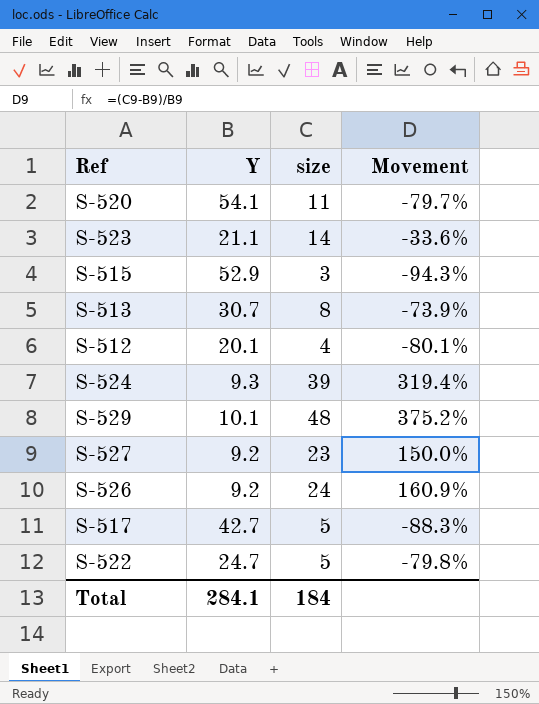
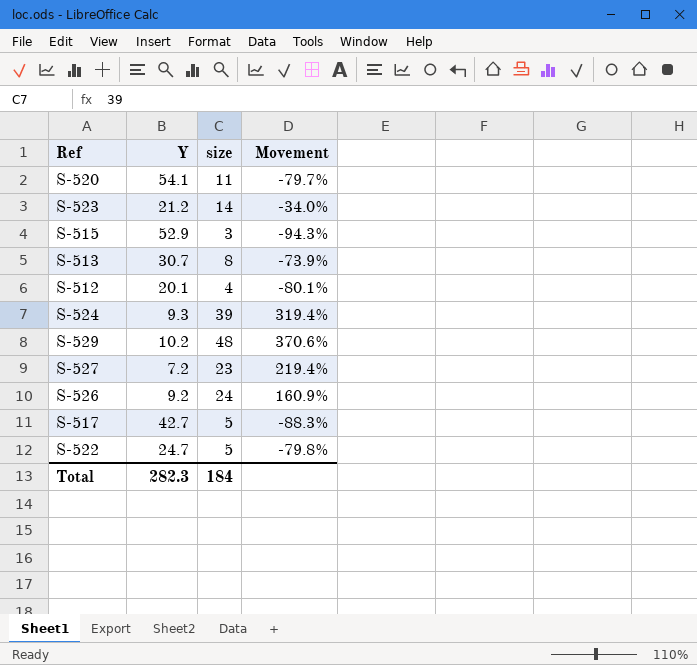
S-523 | Y: 21.1 -> 21.2
S-523 | Movement: -33.6% -> -34.0%
S-529 | Y: 10.1 -> 10.2
S-529 | Movement: 375.2% -> 370.6%
S-527 | Y: 9.2 -> 7.2
S-527 | Movement: 150.0% -> 219.4%
Total | Y: 284.1 -> 282.3

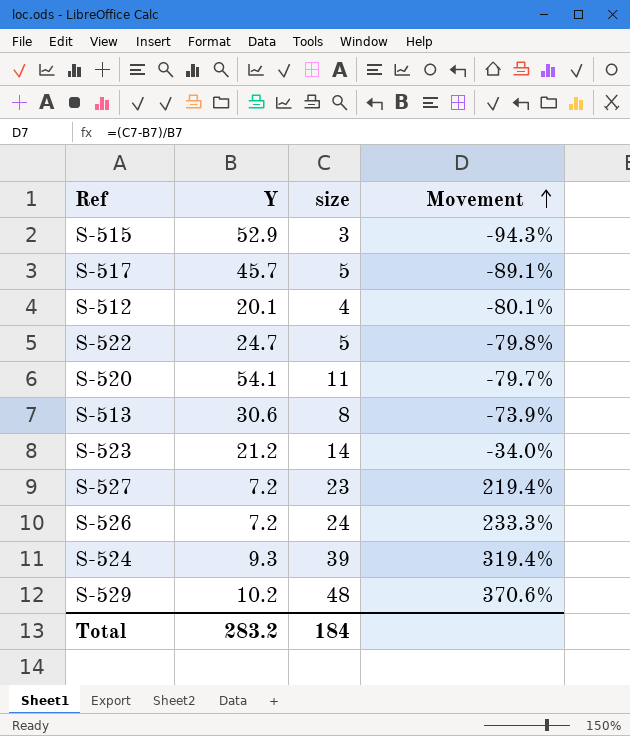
row order: none -> Movement ascending
S-517 | Y: 42.7 -> 45.7
S-517 | Movement: -88.3% -> -89.1%
S-513 | Y: 30.7 -> 30.6
S-526 | Y: 9.2 -> 7.2
S-526 | Movement: 160.9% -> 233.3%
Total | Y: 282.3 -> 283.2

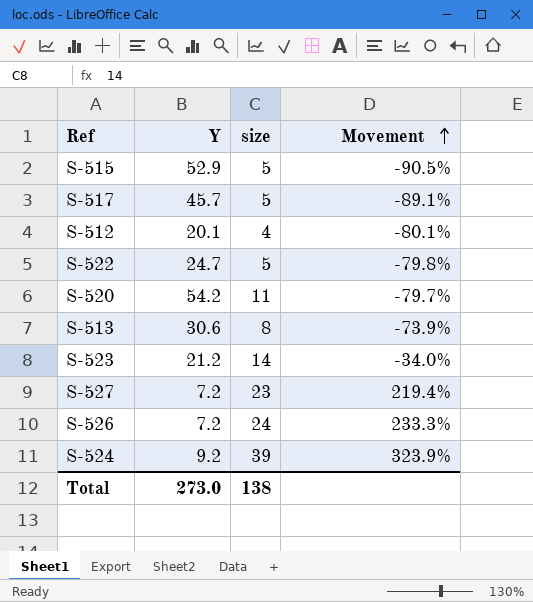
row S-529: 10.2 | 48 | 370.6% -> none
S-515 | size: 3 -> 5
S-515 | Movement: -94.3% -> -90.5%
S-520 | Y: 54.1 -> 54.2
S-524 | Y: 9.3 -> 9.2
S-524 | Movement: 319.4% -> 323.9%
Total | Y: 283.2 -> 273.0
Total | size: 184 -> 138

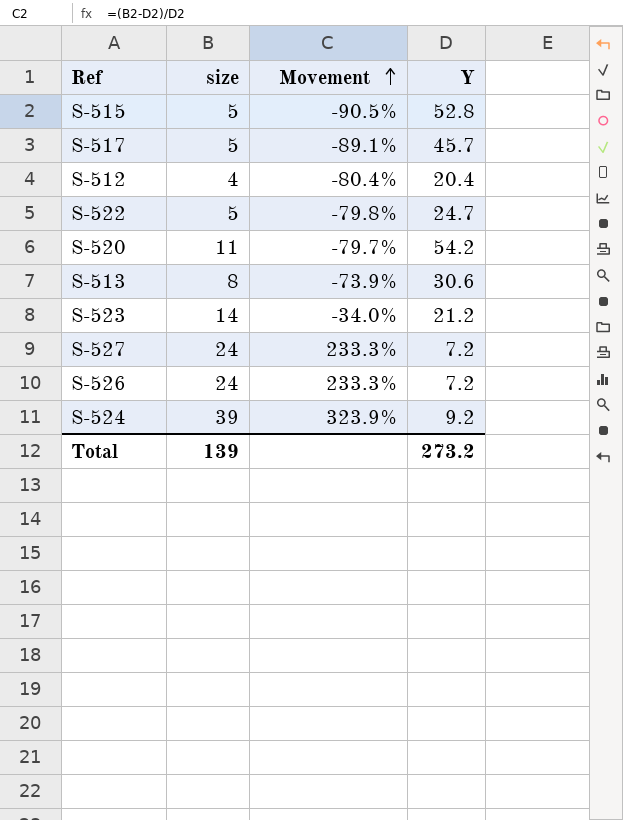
column Y | position: 2 -> 4
S-515 | Y: 52.9 -> 52.8
S-512 | Movement: -80.1% -> -80.4%
S-512 | Y: 20.1 -> 20.4
S-527 | size: 23 -> 24
S-527 | Movement: 219.4% -> 233.3%
Total | size: 138 -> 139
Total | Y: 273.0 -> 273.2

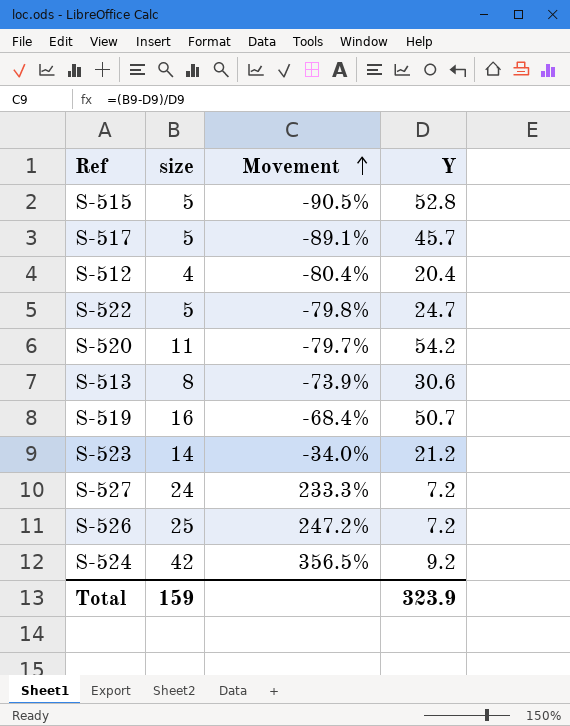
row S-519: none -> 16 | -68.4% | 50.7
S-526 | size: 24 -> 25
S-526 | Movement: 233.3% -> 247.2%
S-524 | size: 39 -> 42
S-524 | Movement: 323.9% -> 356.5%
Total | size: 139 -> 159
Total | Y: 273.2 -> 323.9

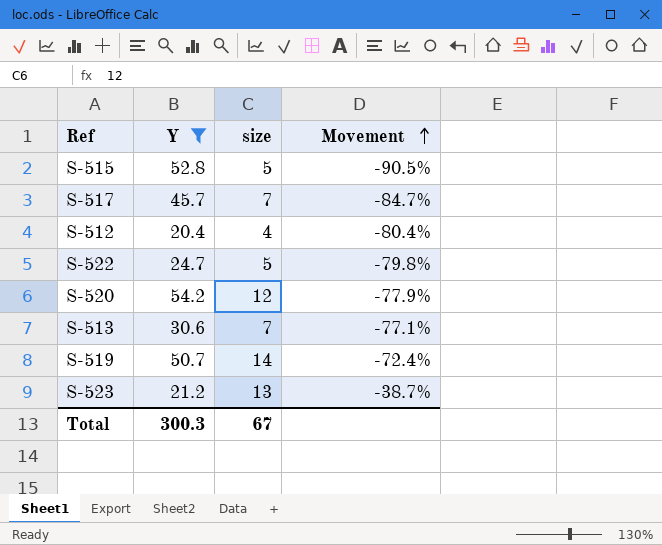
filter: none -> Y >= 20.4
column Y | position: 4 -> 2
S-517 | size: 5 -> 7
S-517 | Movement: -89.1% -> -84.7%
S-520 | size: 11 -> 12
S-520 | Movement: -79.7% -> -77.9%
S-513 | size: 8 -> 7
S-513 | Movement: -73.9% -> -77.1%
S-519 | size: 16 -> 14
S-519 | Movement: -68.4% -> -72.4%
S-523 | size: 14 -> 13
S-523 | Movement: -34.0% -> -38.7%
Total | Y: 323.9 -> 300.3
Total | size: 159 -> 67

